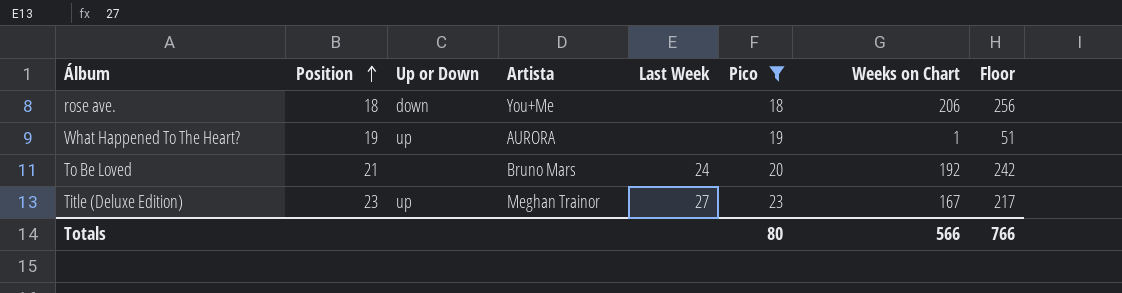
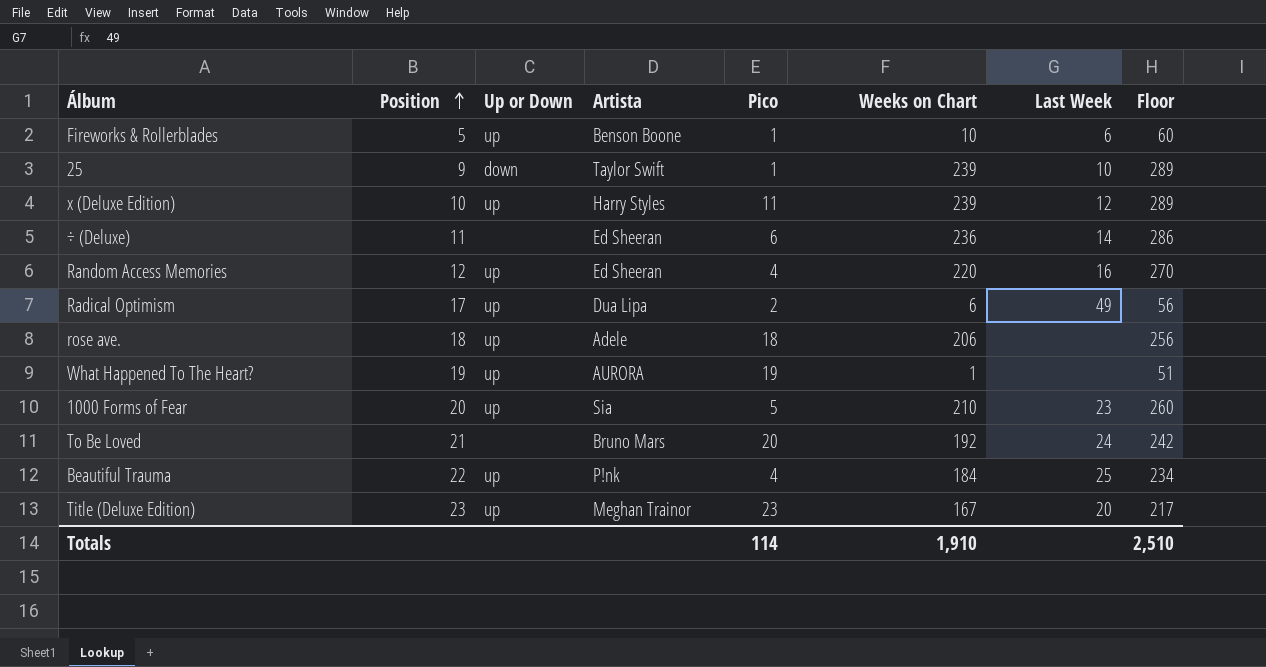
filter: Pico >= 18 -> none
column Last Week | position: 5 -> 7
rose ave. | Up or Down: down -> up
rose ave. | Artista: You+Me -> Adele
Title (Deluxe Edition) | Last Week: 27 -> 20
Totals | Pico: 80 -> 114
Totals | Weeks on Chart: 566 -> 1,910
Totals | Floor: 766 -> 2,510

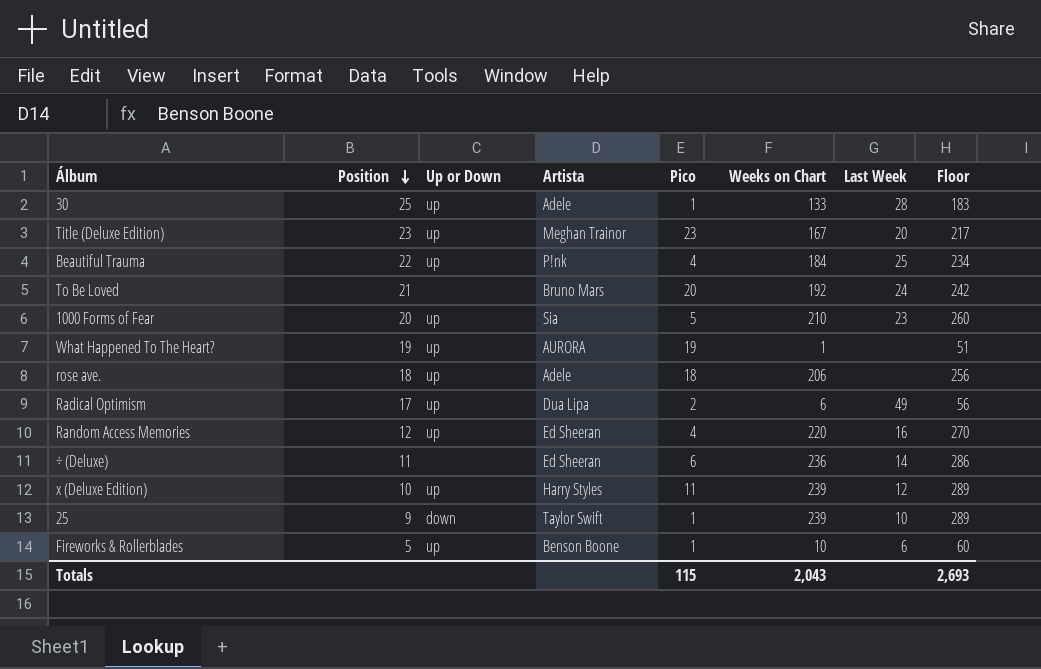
row order: Position ascending -> Position descending
row 30: none -> 25 | up | Adele | 1 | 133 | 28 | 183
Totals | Pico: 114 -> 115
Totals | Weeks on Chart: 1,910 -> 2,043
Totals | Floor: 2,510 -> 2,693

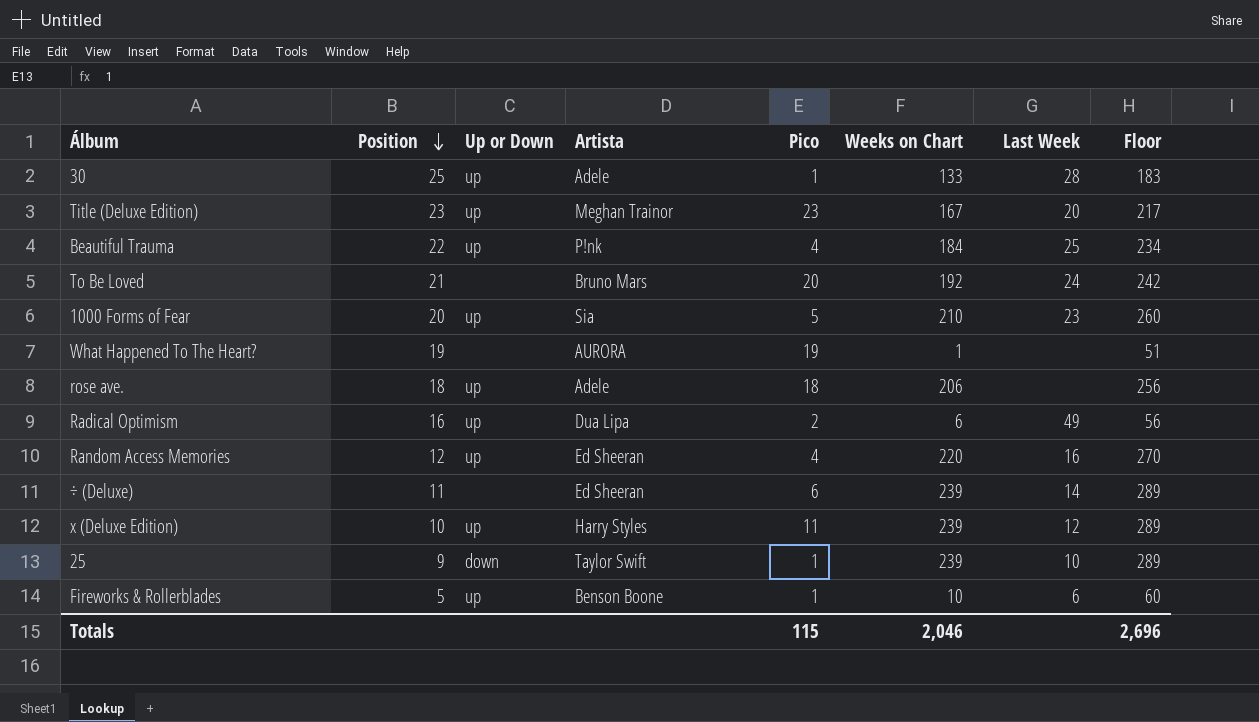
What Happened To The Heart? | Up or Down: up -> none
Radical Optimism | Position: 17 -> 16
÷ (Deluxe) | Weeks on Chart: 236 -> 239
÷ (Deluxe) | Floor: 286 -> 289
Totals | Weeks on Chart: 2,043 -> 2,046
Totals | Floor: 2,693 -> 2,696

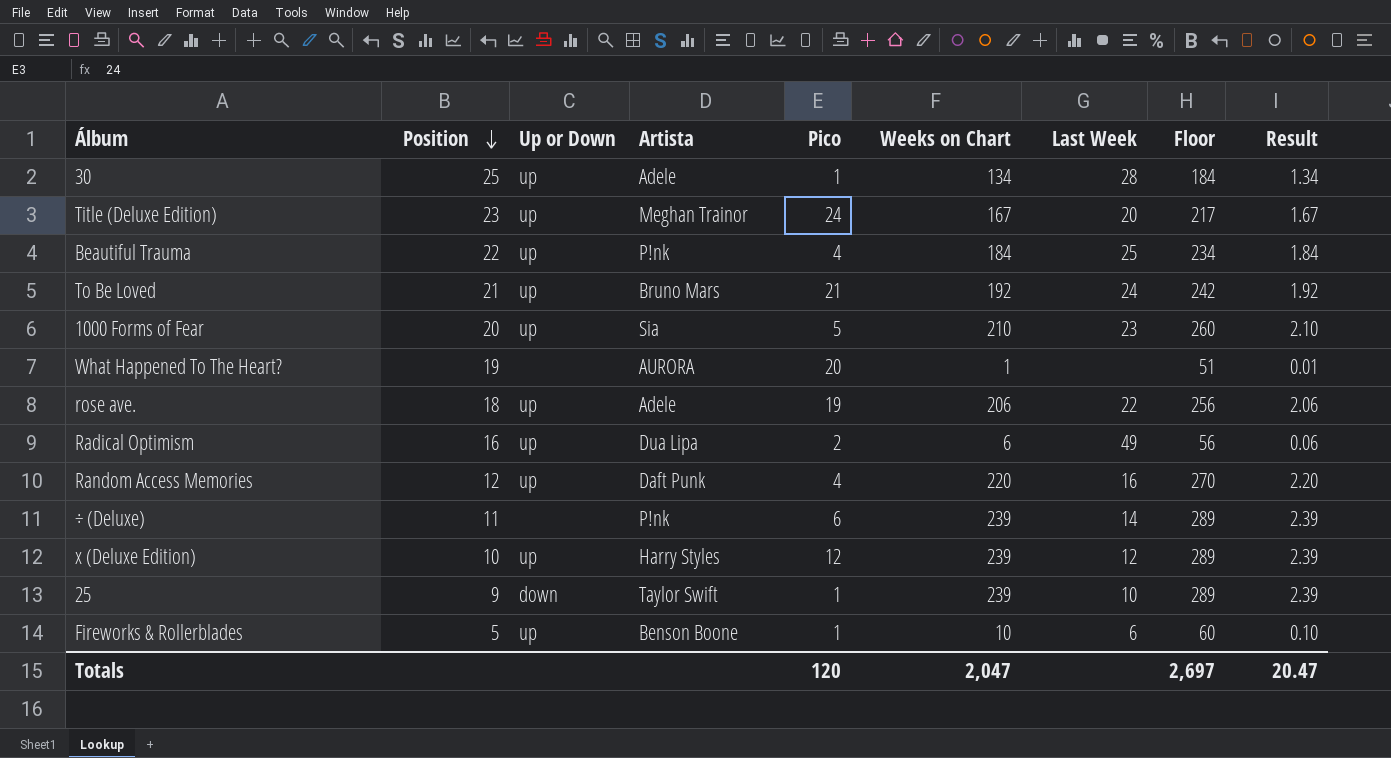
column Result | formula: none -> [Weeks on Chart] * 0.01
30 | Weeks on Chart: 133 -> 134
30 | Floor: 183 -> 184
Title (Deluxe Edition) | Pico: 23 -> 24
To Be Loved | Up or Down: none -> up
To Be Loved | Pico: 20 -> 21
What Happened To The Heart? | Pico: 19 -> 20
rose ave. | Pico: 18 -> 19
rose ave. | Last Week: none -> 22
Random Access Memories | Artista: Ed Sheeran -> Daft Punk
÷ (Deluxe) | Artista: Ed Sheeran -> P!nk
x (Deluxe Edition) | Pico: 11 -> 12
Totals | Pico: 115 -> 120
Totals | Weeks on Chart: 2,046 -> 2,047
Totals | Floor: 2,696 -> 2,697

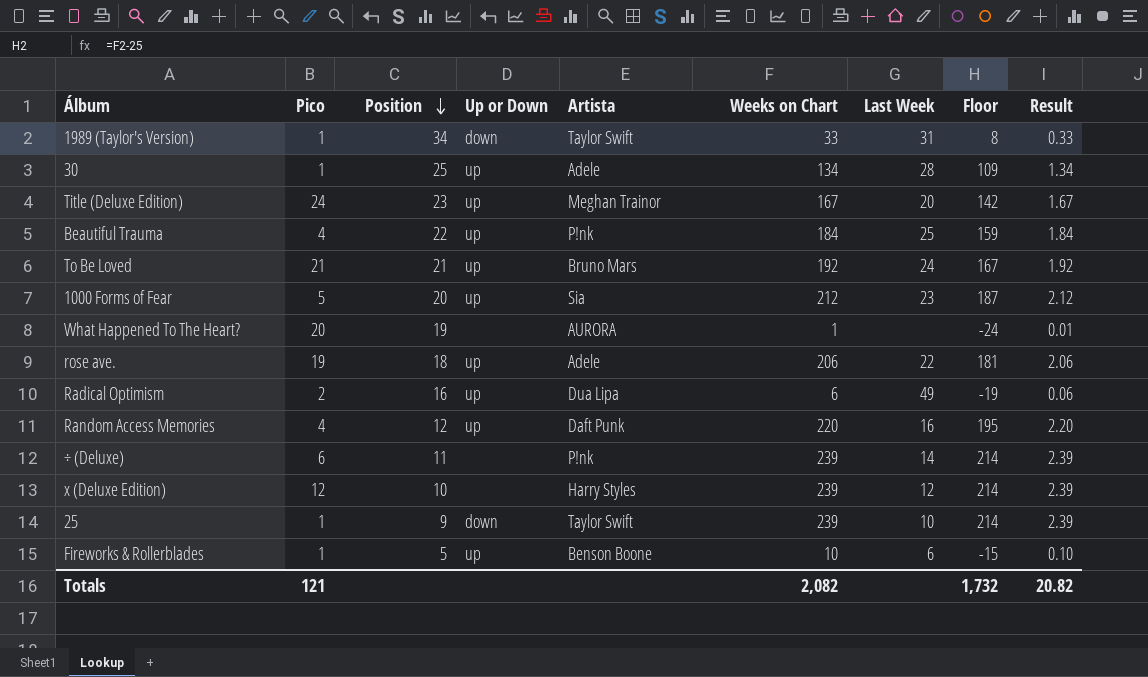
column Pico | position: 5 -> 2
column Floor | formula: [Weeks on Chart] + 50 -> [Weeks on Chart] - 25
row 1989 (Taylor's Version): none -> 1 | 34 | down | Taylor Swift | 33 | 31 | 8 | 0.33
1000 Forms of Fear | Weeks on Chart: 210 -> 212
1000 Forms of Fear | Result: 2.10 -> 2.12
x (Deluxe Edition) | Up or Down: up -> none
Totals | Pico: 120 -> 121
Totals | Weeks on Chart: 2,047 -> 2,082
Totals | Floor: 2,697 -> 1,732
Totals | Result: 20.47 -> 20.82

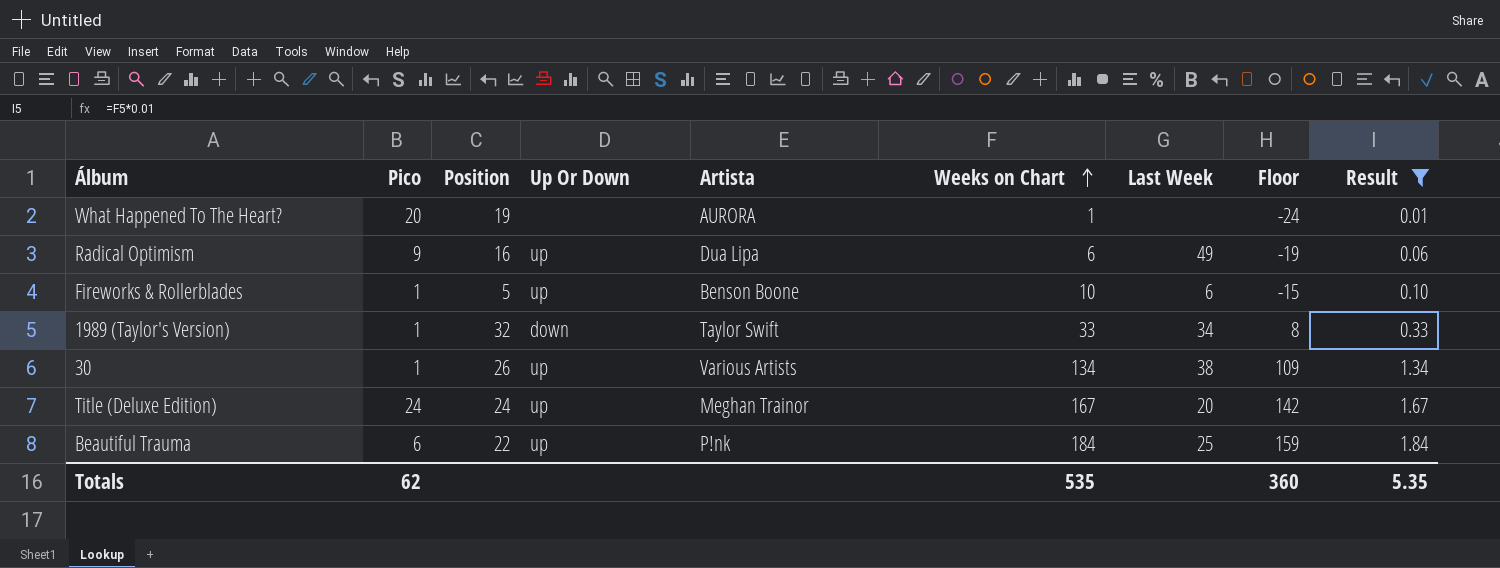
filter: none -> Result <= 1.84
row order: Position descending -> Weeks on Chart ascending
column name: Up or Down -> Up Or Down
Radical Optimism | Pico: 2 -> 9
1989 (Taylor's Version) | Position: 34 -> 32
1989 (Taylor's Version) | Last Week: 31 -> 34
30 | Position: 25 -> 26
30 | Artista: Adele -> Various Artists
30 | Last Week: 28 -> 38
Title (Deluxe Edition) | Position: 23 -> 24
Beautiful Trauma | Pico: 4 -> 6
Totals | Pico: 121 -> 62
Totals | Weeks on Chart: 2,082 -> 535
Totals | Floor: 1,732 -> 360
Totals | Result: 20.82 -> 5.35

